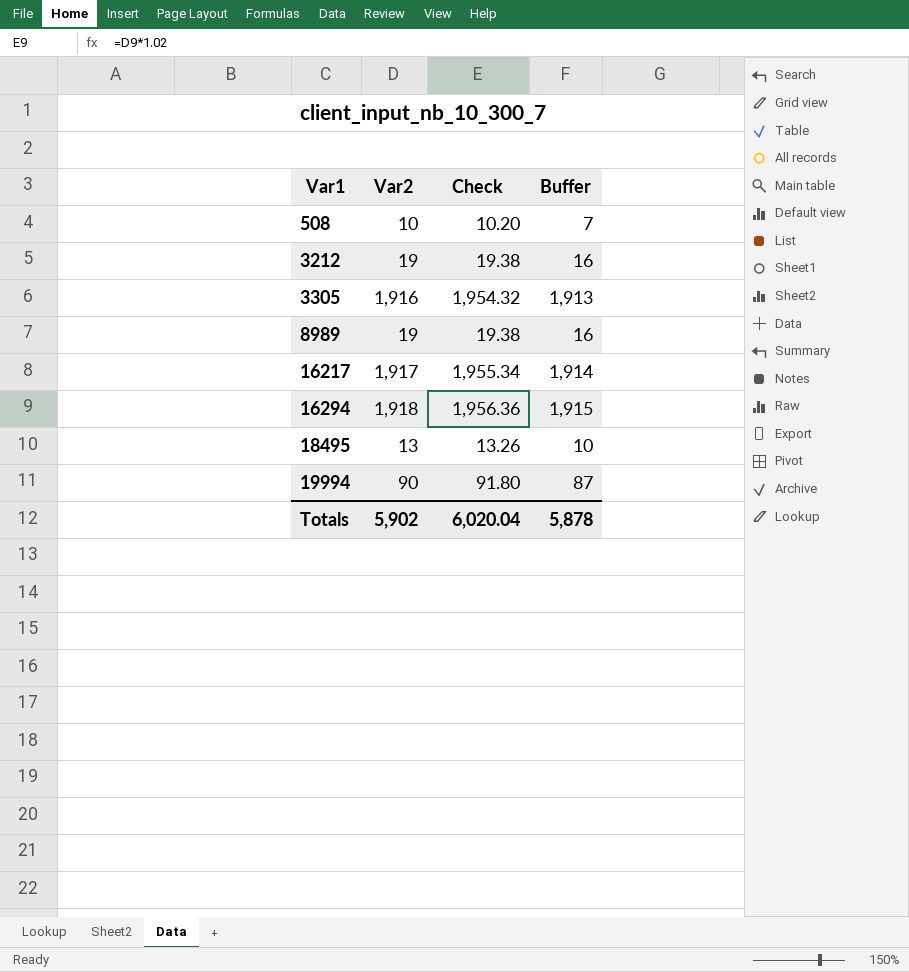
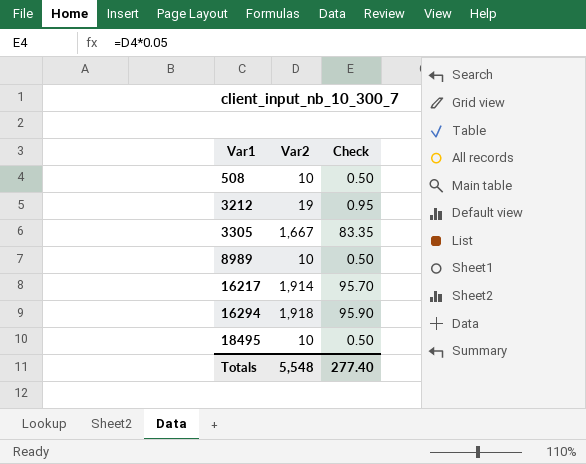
column Buffer | formula: [Var2] - 3 -> none
column Check | formula: [Var2] * 1.02 -> [Var2] * 0.05
row 19994: 90 | 91.80 | 87 -> none
3305 | Var2: 1,916 -> 1,667
8989 | Var2: 19 -> 10
16217 | Var2: 1,917 -> 1,914
18495 | Var2: 13 -> 10
Totals | Var2: 5,902 -> 5,548
Totals | Check: 6,020.04 -> 277.40

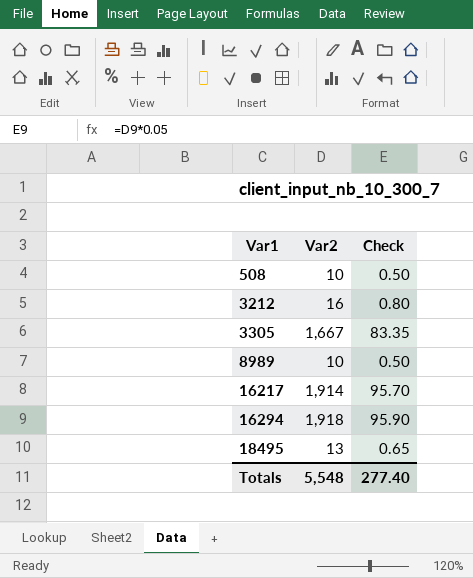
3212 | Var2: 19 -> 16
3212 | Check: 0.95 -> 0.80
18495 | Var2: 10 -> 13
18495 | Check: 0.50 -> 0.65

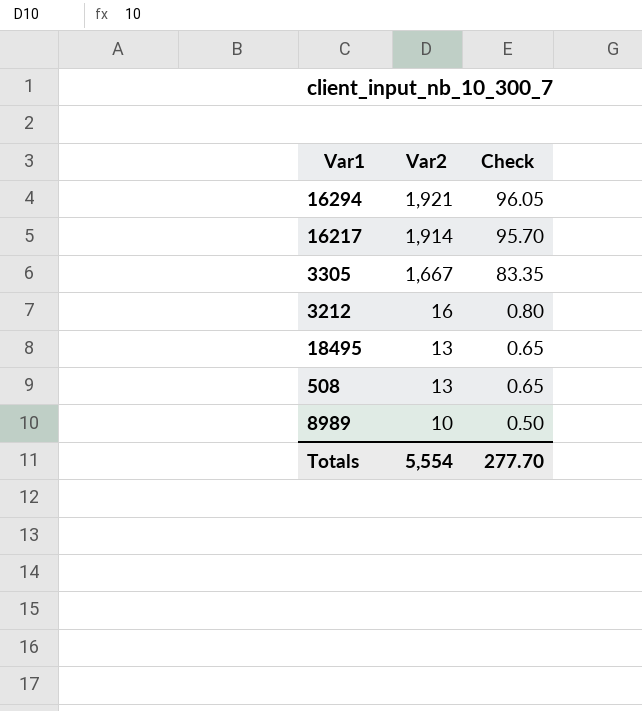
row order: Var1 ascending -> Var2 descending
16294 | Var2: 1,918 -> 1,921
16294 | Check: 95.90 -> 96.05
508 | Var2: 10 -> 13
508 | Check: 0.50 -> 0.65
Totals | Var2: 5,548 -> 5,554
Totals | Check: 277.40 -> 277.70

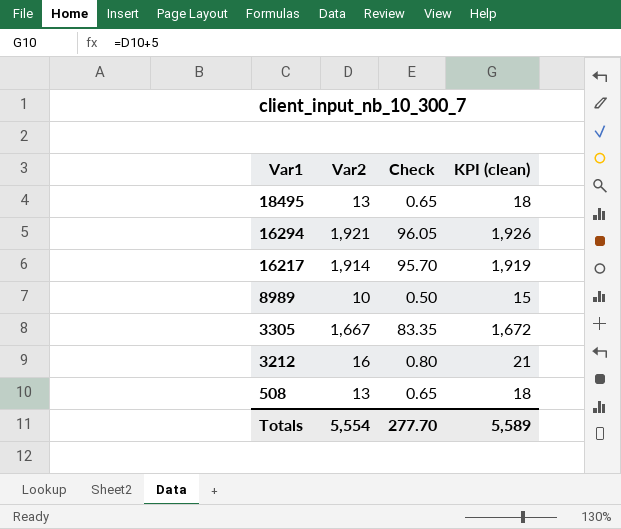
row order: Var2 descending -> Var1 descending
column KPI (clean) | formula: none -> [Var2] + 5

